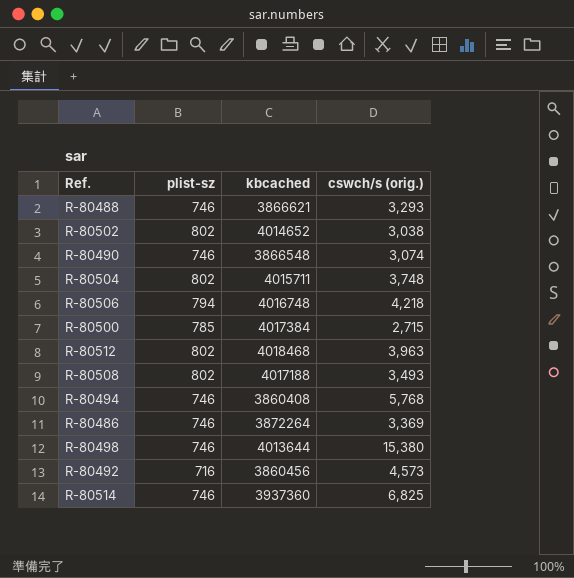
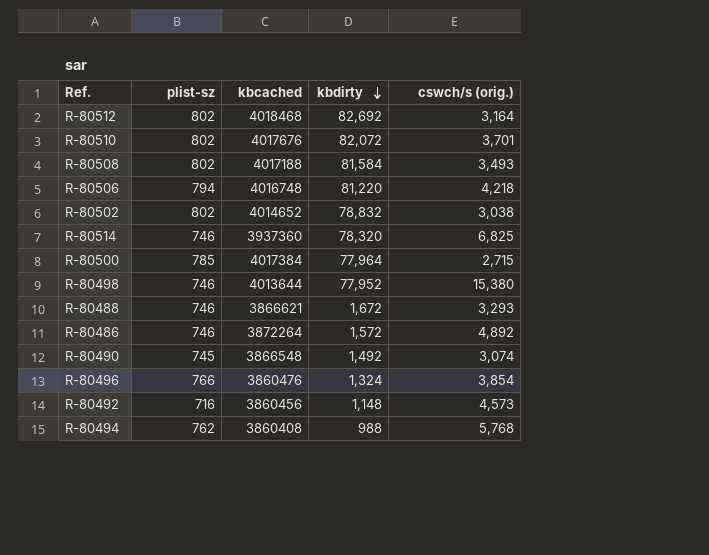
row order: none -> kbdirty descending
column kbdirty | position: none -> 4
row R-80504: 802 | 4015711 | 3,748 -> none
R-80512 | cswch/s (orig.): 3,963 -> 3,164
row R-80510: none -> 802 | 4017676 | 82,072 | 3,701
R-80486 | cswch/s (orig.): 3,369 -> 4,892
R-80490 | plist-sz: 746 -> 745
row R-80496: none -> 766 | 3860476 | 1,324 | 3,854
R-80494 | plist-sz: 746 -> 762

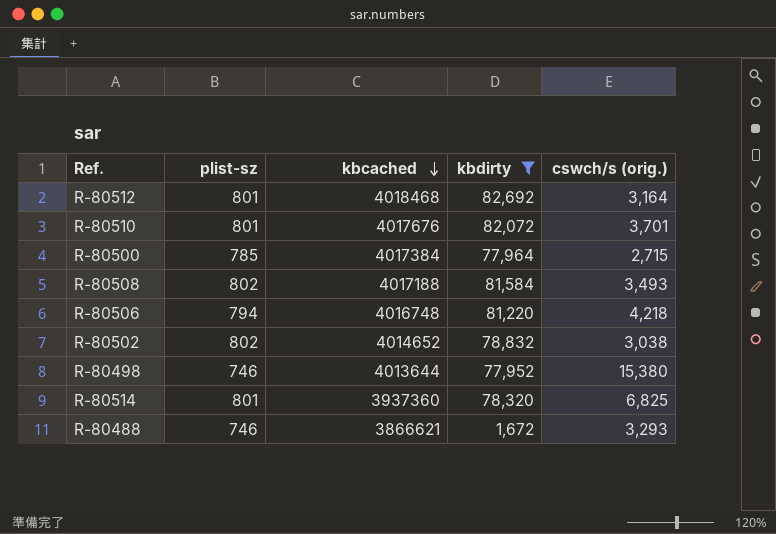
filter: none -> kbdirty >= 1,672
row order: kbdirty descending -> kbcached descending
R-80512 | plist-sz: 802 -> 801
R-80510 | plist-sz: 802 -> 801
R-80514 | plist-sz: 746 -> 801

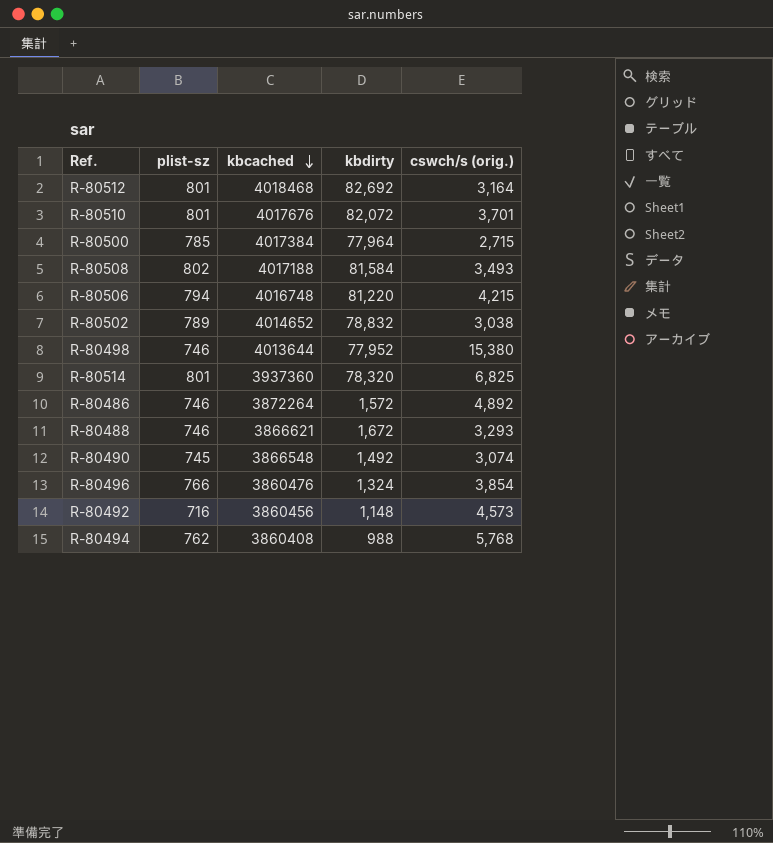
filter: kbdirty >= 1,672 -> none
R-80506 | cswch/s (orig.): 4,218 -> 4,215
R-80502 | plist-sz: 802 -> 789

